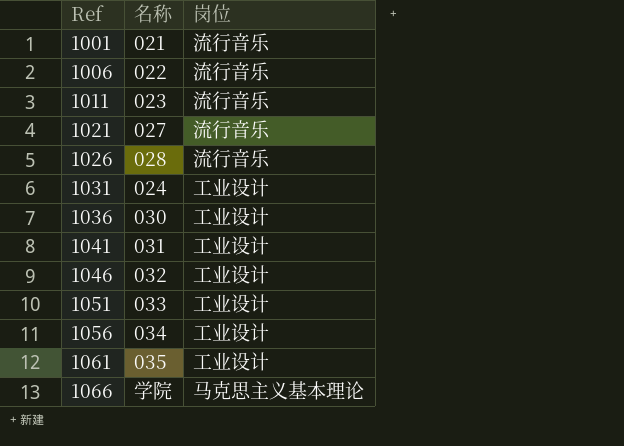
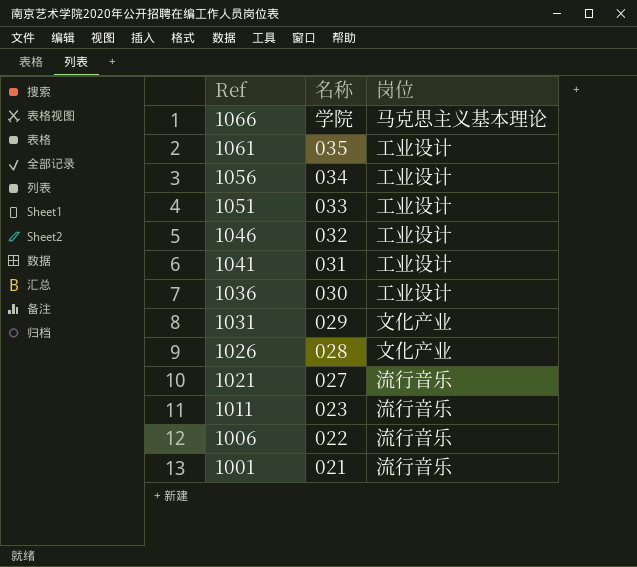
row order: Ref ascending -> Ref descending
1031 | 名称: 024 -> 029
1031 | 岗位: 工业设计 -> 文化产业
1026 | 岗位: 流行音乐 -> 文化产业

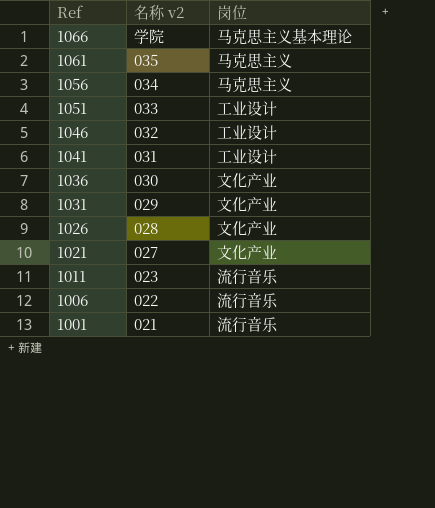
column name: 名称 -> 名称 v2
1061 | 岗位: 工业设计 -> 马克思主义
1056 | 岗位: 工业设计 -> 马克思主义
1036 | 岗位: 工业设计 -> 文化产业
1021 | 岗位: 流行音乐 -> 文化产业

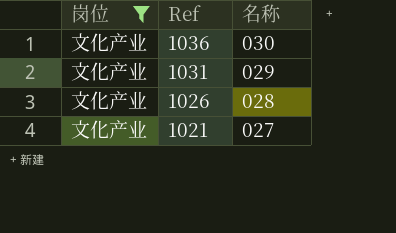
filter: none -> 岗位 = 文化产业
column 岗位 | position: 3 -> 1
column name: 名称 v2 -> 名称

